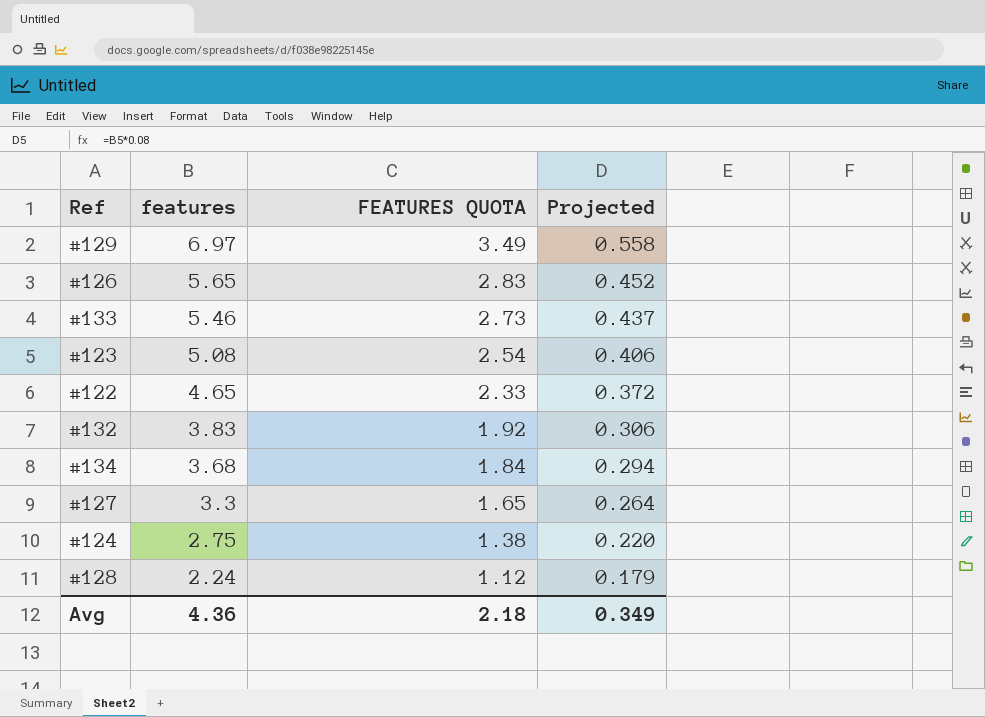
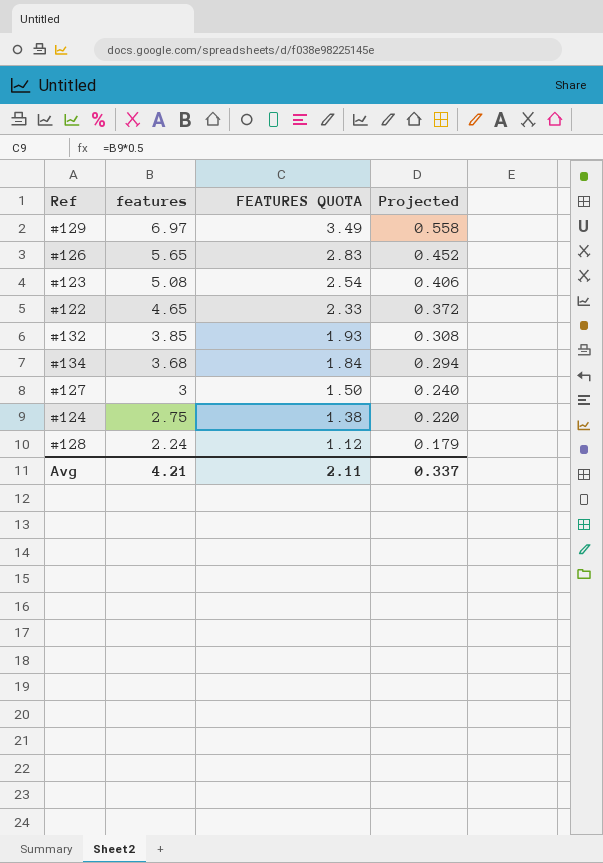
row #133: 5.46 | 2.73 | 0.437 -> none
#132 | features: 3.83 -> 3.85
#132 | FEATURES QUOTA: 1.92 -> 1.93
#132 | Projected: 0.306 -> 0.308
#127 | features: 3.3 -> 3
#127 | FEATURES QUOTA: 1.65 -> 1.50
#127 | Projected: 0.264 -> 0.240
Avg | features: 4.36 -> 4.21
Avg | FEATURES QUOTA: 2.18 -> 2.11
Avg | Projected: 0.349 -> 0.337

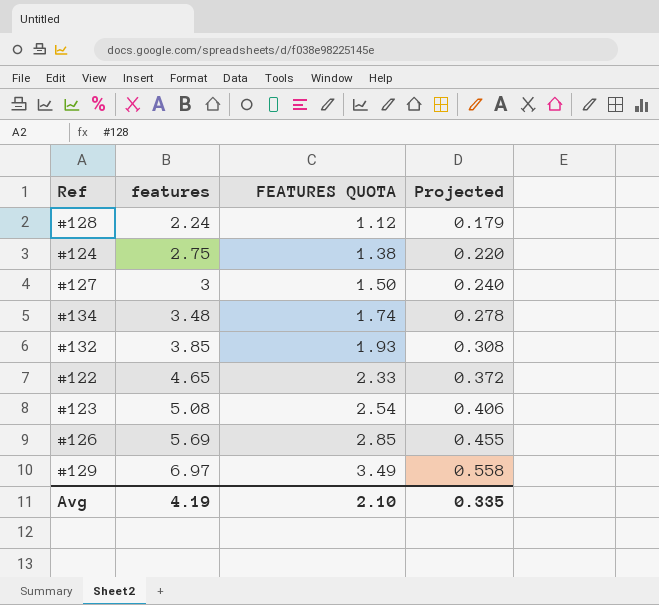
row order: features descending -> features ascending
#134 | features: 3.68 -> 3.48
#134 | FEATURES QUOTA: 1.84 -> 1.74
#134 | Projected: 0.294 -> 0.278
#126 | features: 5.65 -> 5.69
#126 | FEATURES QUOTA: 2.83 -> 2.85
#126 | Projected: 0.452 -> 0.455
Avg | features: 4.21 -> 4.19
Avg | FEATURES QUOTA: 2.11 -> 2.10
Avg | Projected: 0.337 -> 0.335

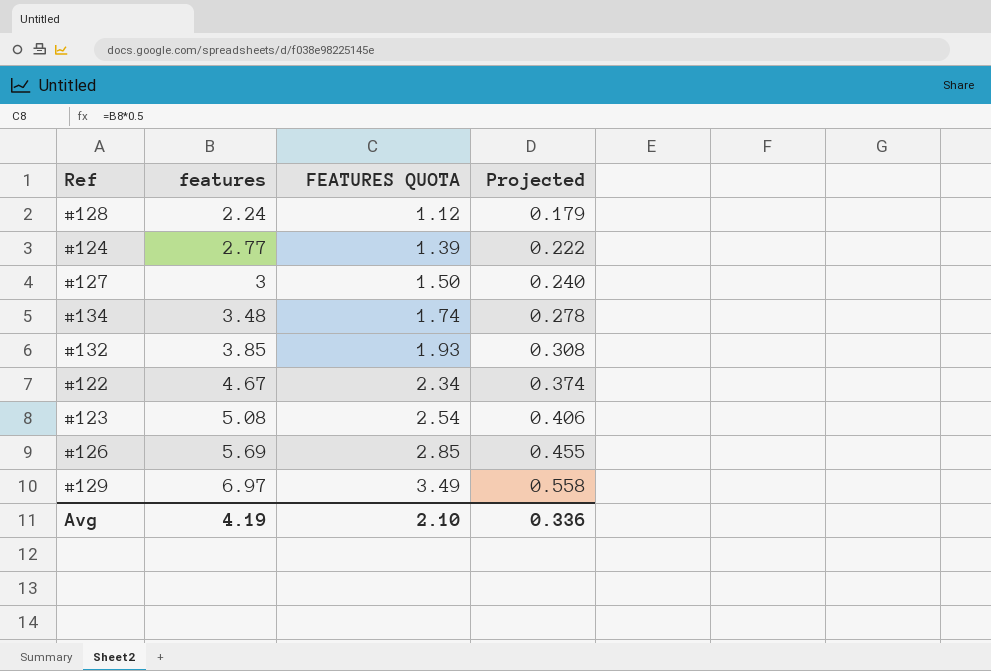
#124 | features: 2.75 -> 2.77
#124 | FEATURES QUOTA: 1.38 -> 1.39
#124 | Projected: 0.220 -> 0.222
#122 | features: 4.65 -> 4.67
#122 | FEATURES QUOTA: 2.33 -> 2.34
#122 | Projected: 0.372 -> 0.374
Avg | Projected: 0.335 -> 0.336

